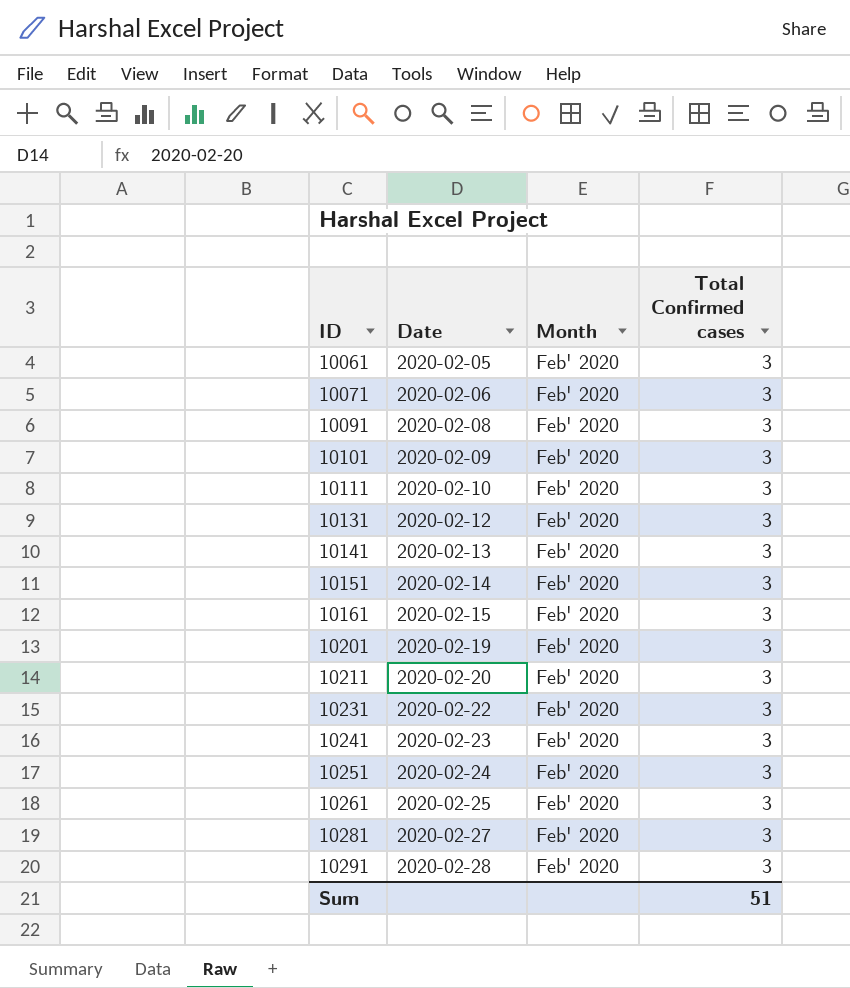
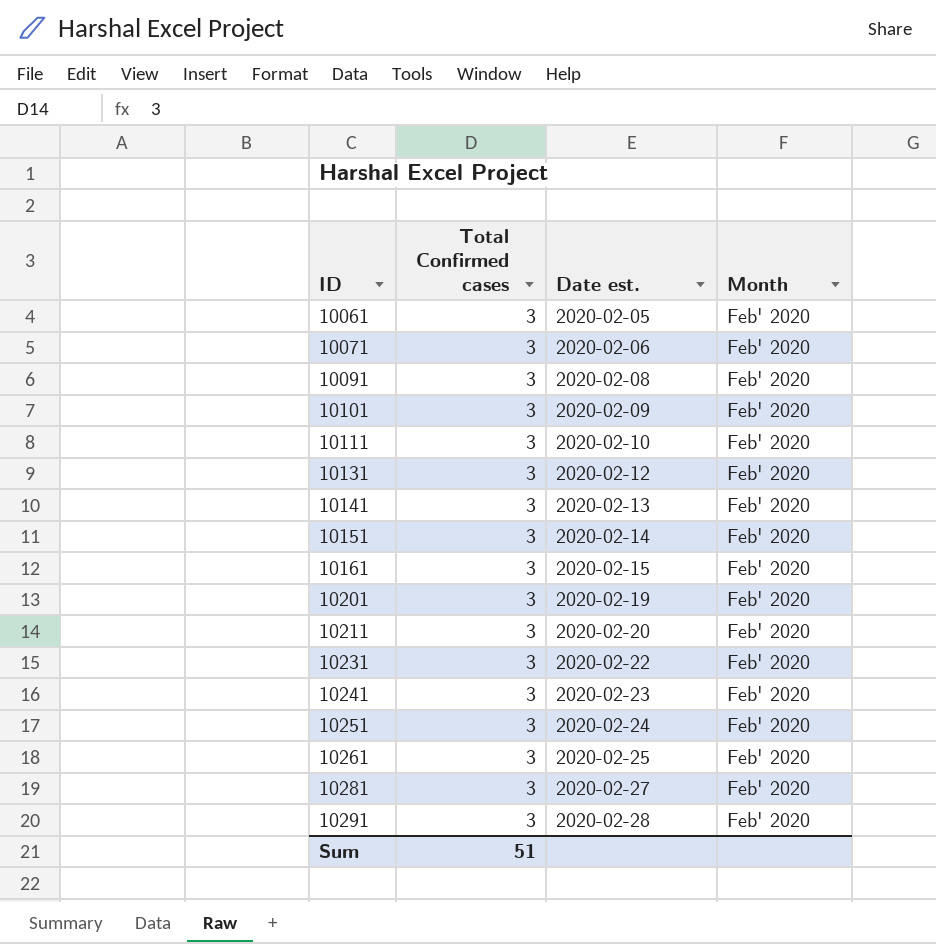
column Total Confirmed cases | position: 4 -> 2
column name: Date -> Date est.

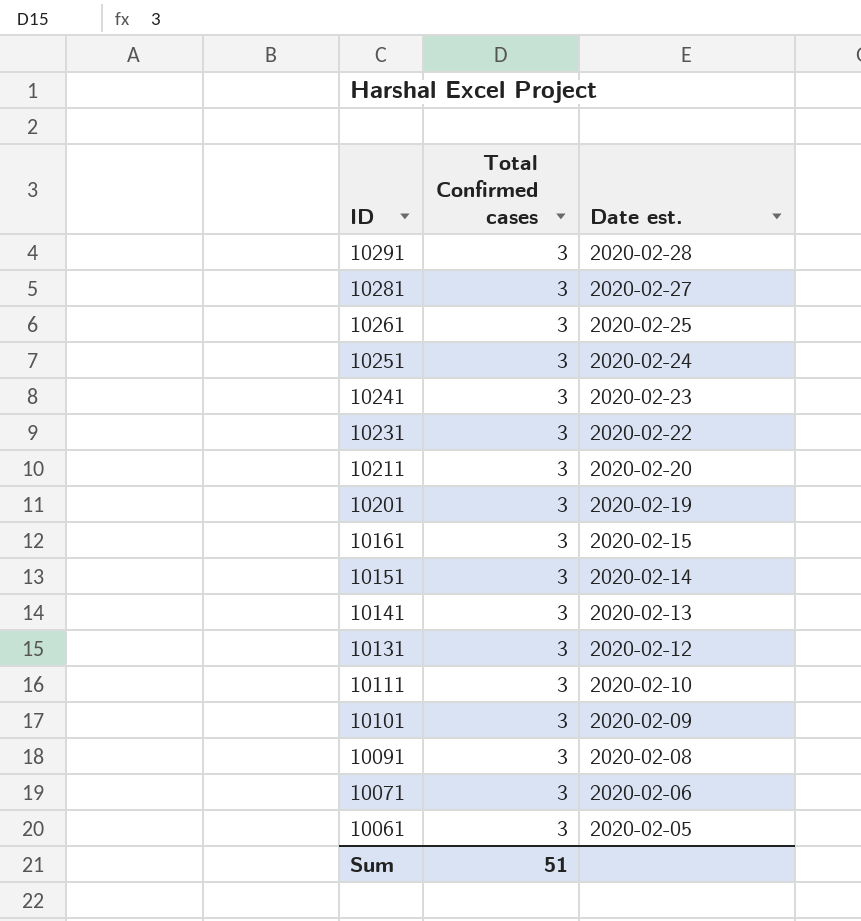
row order: ID ascending -> ID descending
column Month | position: 4 -> none

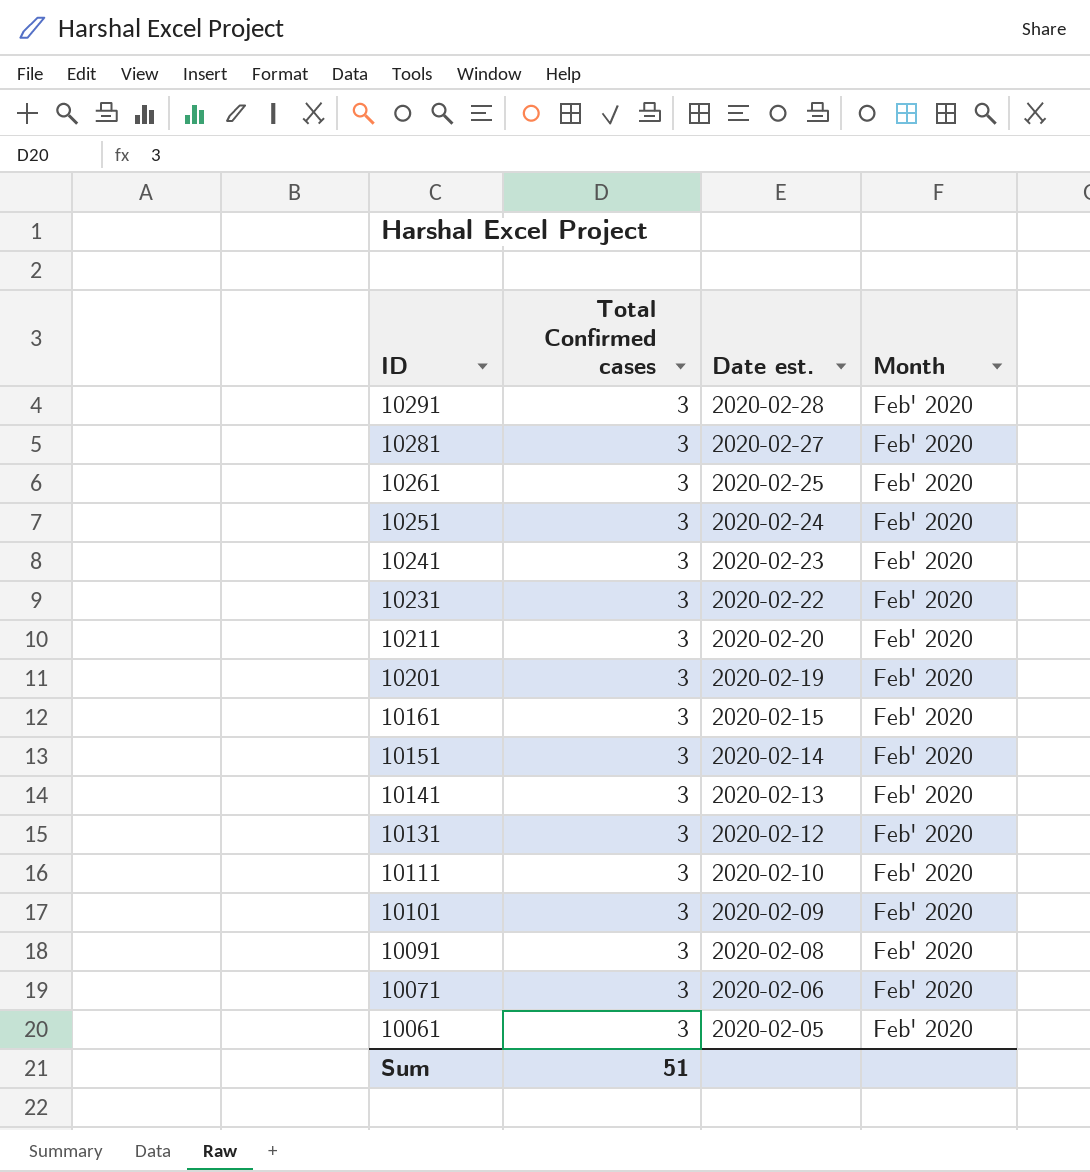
column Month | position: none -> 4

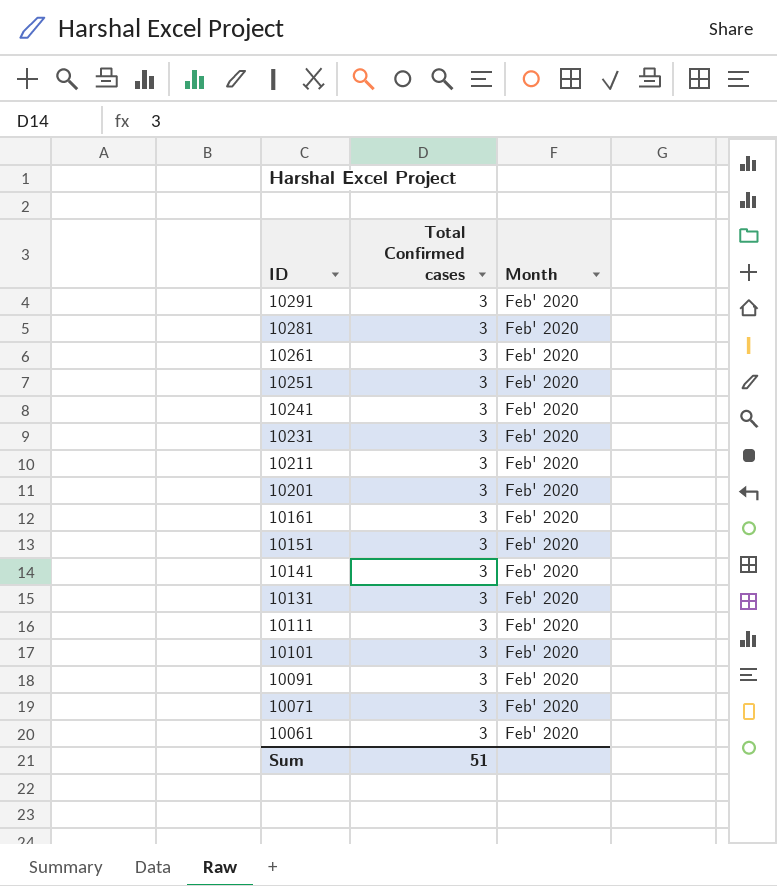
column Date est. | position: 3 -> none

